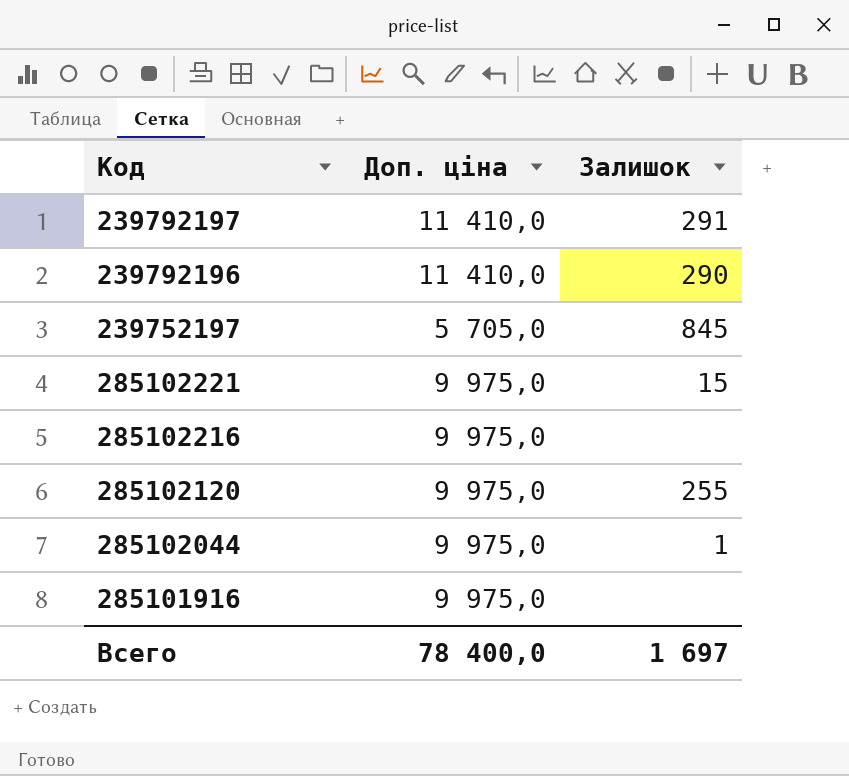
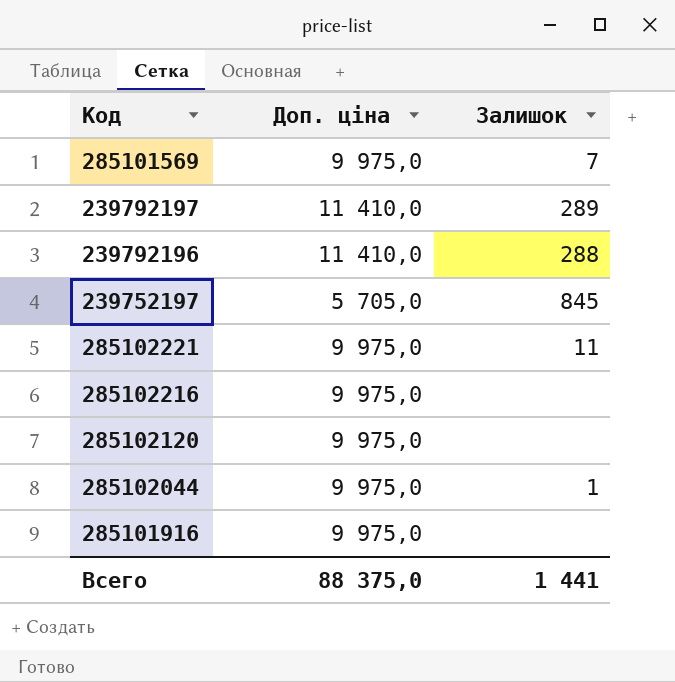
row 285101569: none -> 9 975,0 | 7
239792197 | Залишок: 291 -> 289
239792196 | Залишок: 290 -> 288
285102221 | Залишок: 15 -> 11
285102120 | Залишок: 255 -> none
Всего | Доп. ціна: 78 400,0 -> 88 375,0
Всего | Залишок: 1 697 -> 1 441

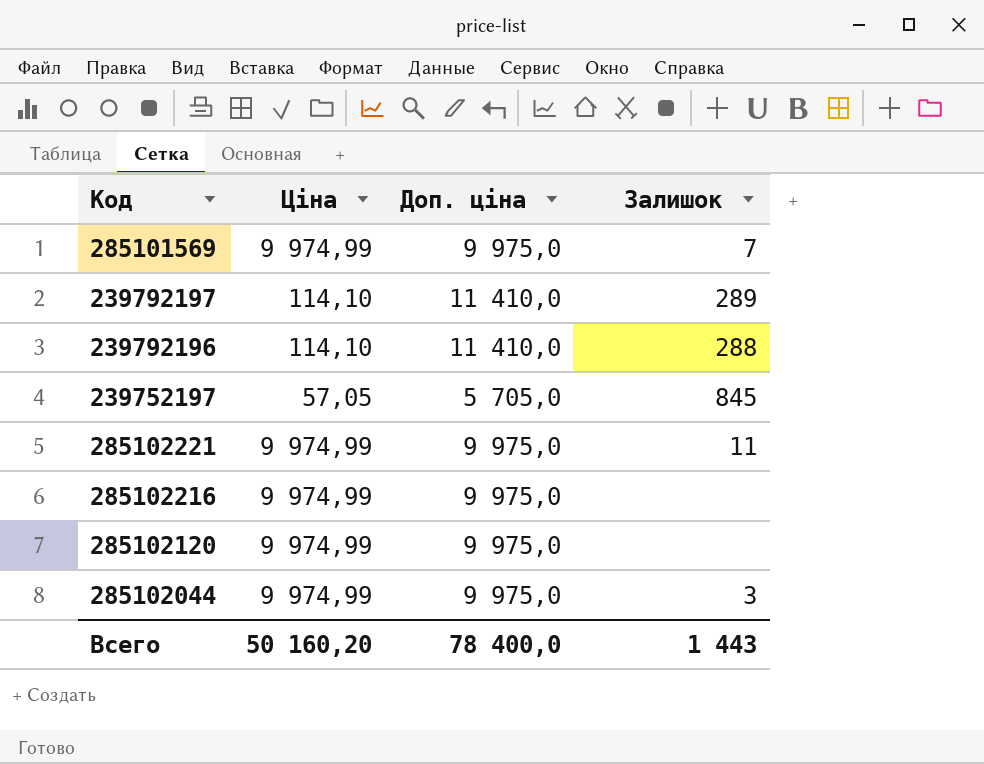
column Ціна | position: none -> 2
row 285101916: 9 975,0 | none -> none
285102044 | Залишок: 1 -> 3
Всего | Доп. ціна: 88 375,0 -> 78 400,0
Всего | Залишок: 1 441 -> 1 443

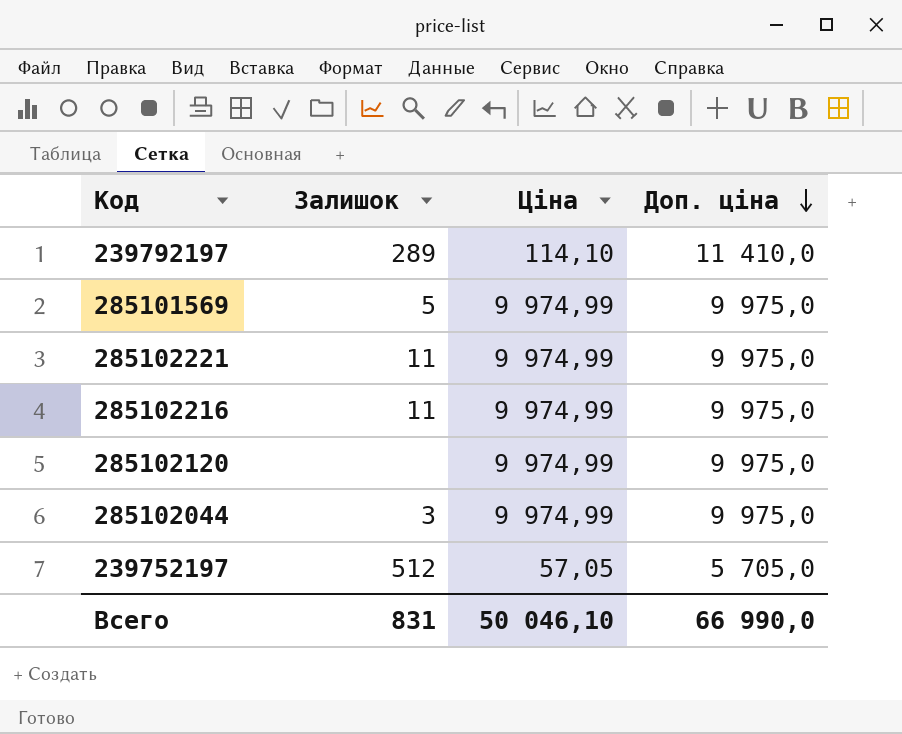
row order: none -> Доп. ціна descending
column Залишок | position: 4 -> 2
row 239792196: 114,10 | 11 410,0 | 288 -> none
285101569 | Залишок: 7 -> 5
285102216 | Залишок: none -> 11
239752197 | Залишок: 845 -> 512
Всего | Залишок: 1 443 -> 831
Всего | Ціна: 50 160,20 -> 50 046,10
Всего | Доп. ціна: 78 400,0 -> 66 990,0

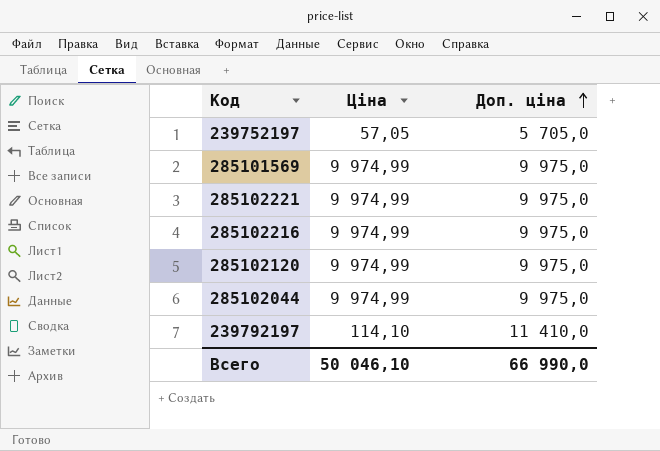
row order: Доп. ціна descending -> Доп. ціна ascending
column Залишок | position: 2 -> none

